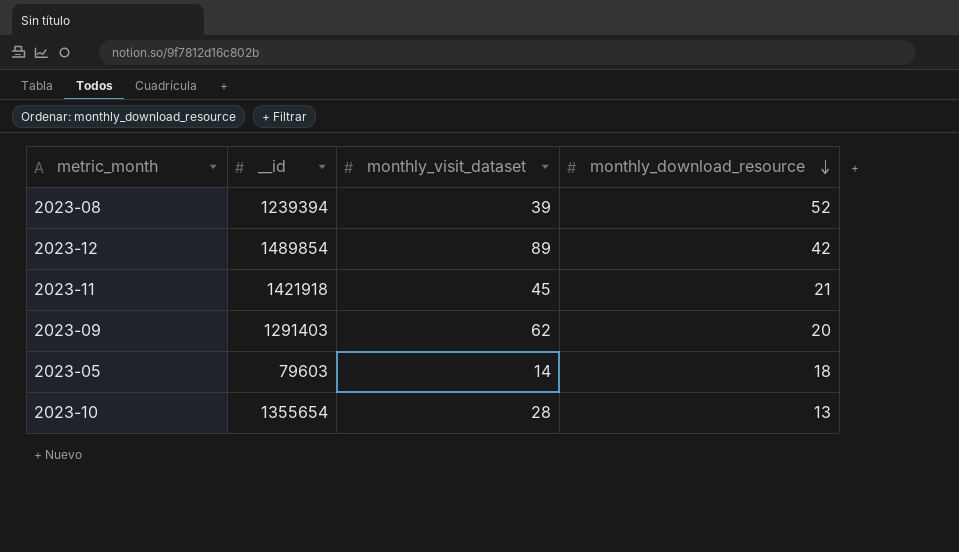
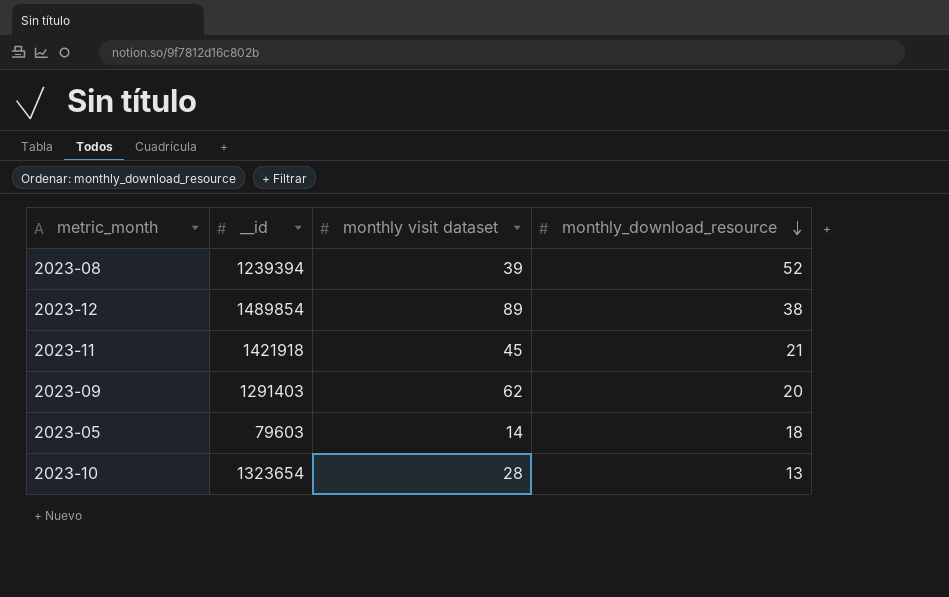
column name: monthly_visit_dataset -> monthly visit dataset
2023-12 | monthly_download_resource: 42 -> 38
2023-10 | __id: 1355654 -> 1323654

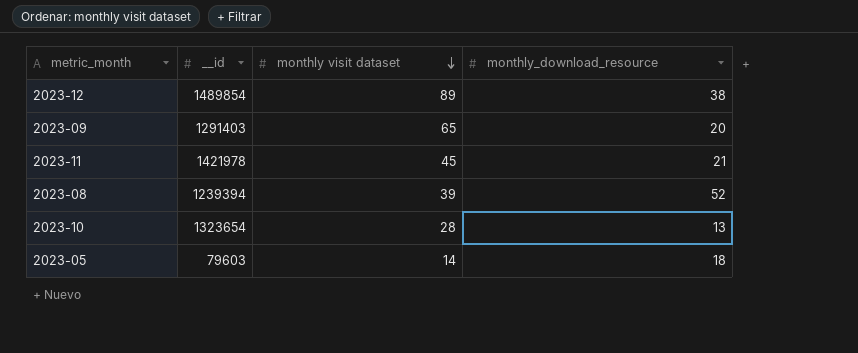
row order: monthly_download_resource descending -> monthly visit dataset descending
2023-09 | monthly visit dataset: 62 -> 65
2023-11 | __id: 1421918 -> 1421978

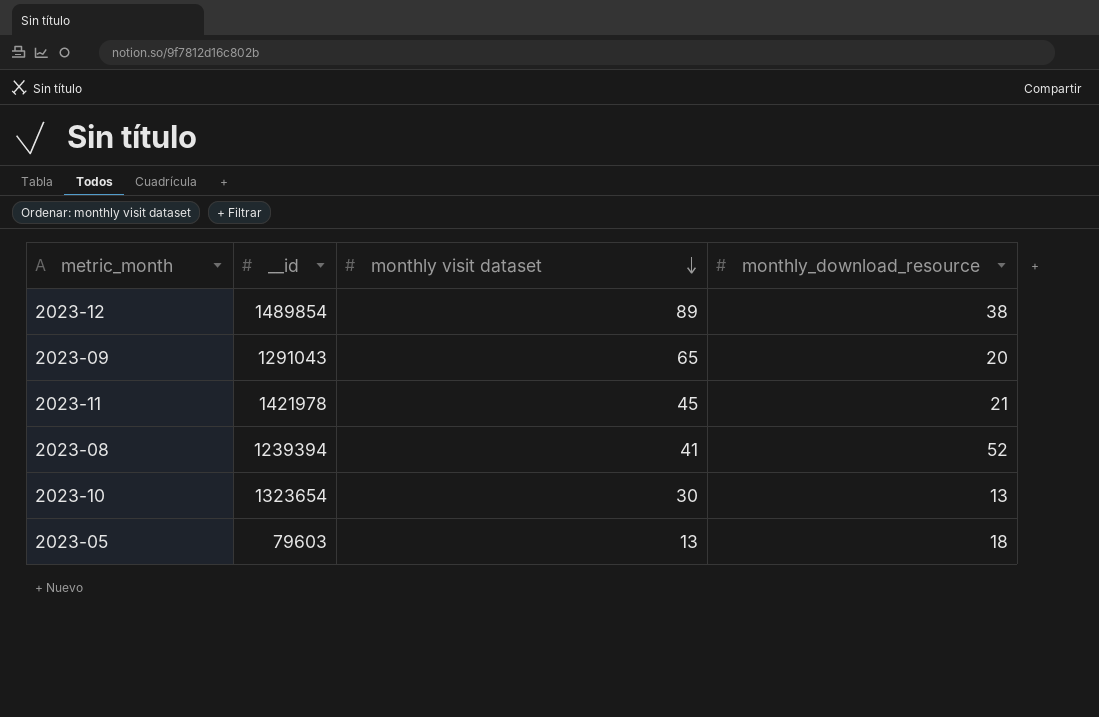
2023-09 | __id: 1291403 -> 1291043
2023-08 | monthly visit dataset: 39 -> 41
2023-10 | monthly visit dataset: 28 -> 30
2023-05 | monthly visit dataset: 14 -> 13

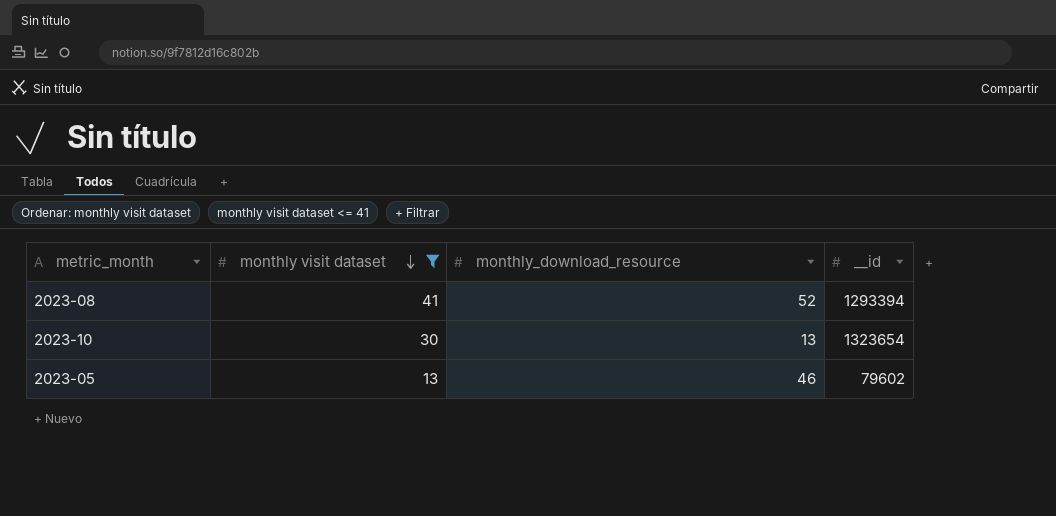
filter: none -> monthly visit dataset <= 41
column __id | position: 2 -> 4
2023-08 | __id: 1239394 -> 1293394
2023-05 | monthly_download_resource: 18 -> 46
2023-05 | __id: 79603 -> 79602

